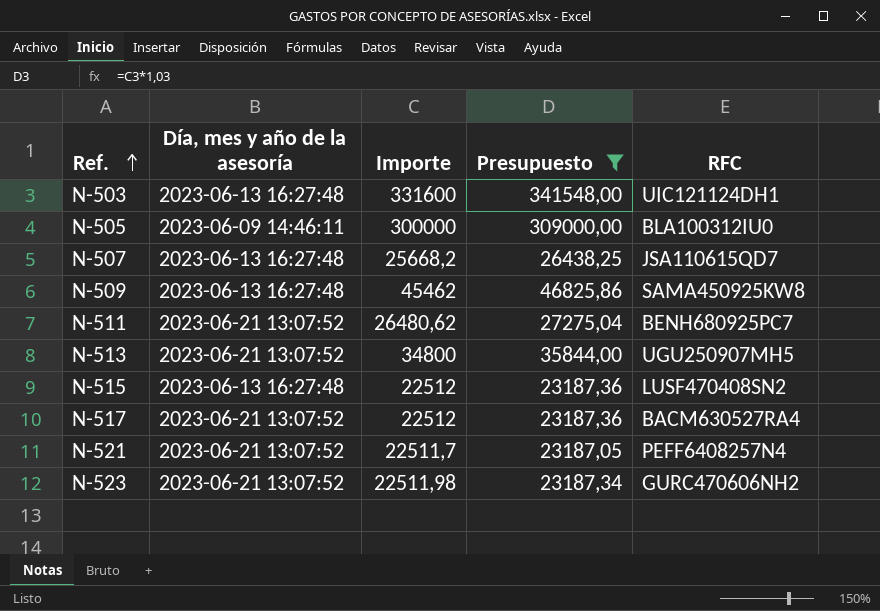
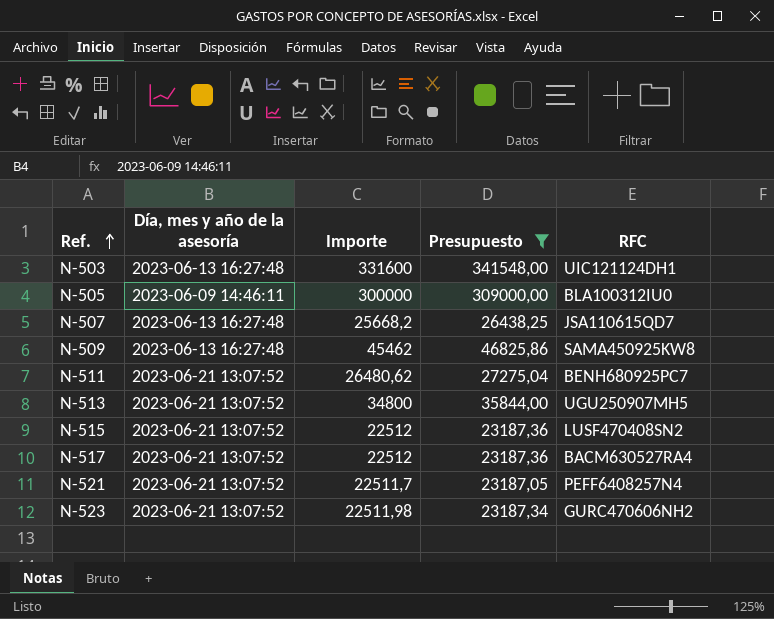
N-515 | Día, mes y año de la asesoría: 2023-06-13 16:27:48 -> 2023-06-21 13:07:52

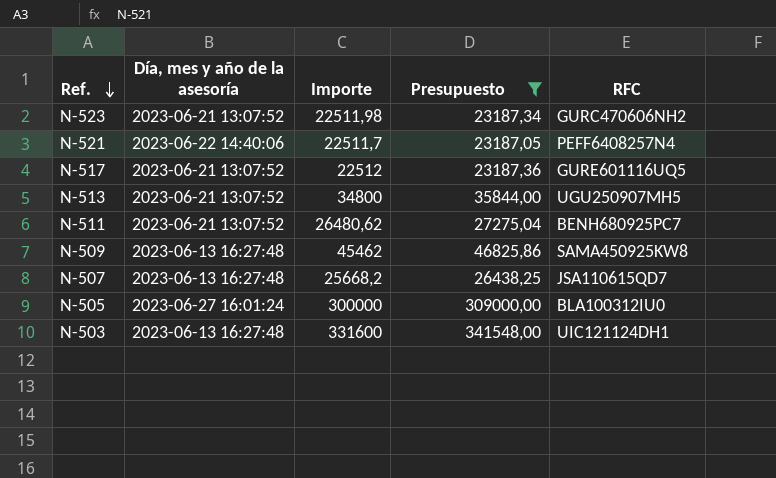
row order: Ref. ascending -> Ref. descending
row N-515: 2023-06-21 13:07:52 | 22512 | 23187,36 | LUSF470408SN2 -> none
N-521 | Día, mes y año de la asesoría: 2023-06-21 13:07:52 -> 2023-06-22 14:40:06
N-517 | RFC: BACM630527RA4 -> GURE601116UQ5
N-505 | Día, mes y año de la asesoría: 2023-06-09 14:46:11 -> 2023-06-27 16:01:24

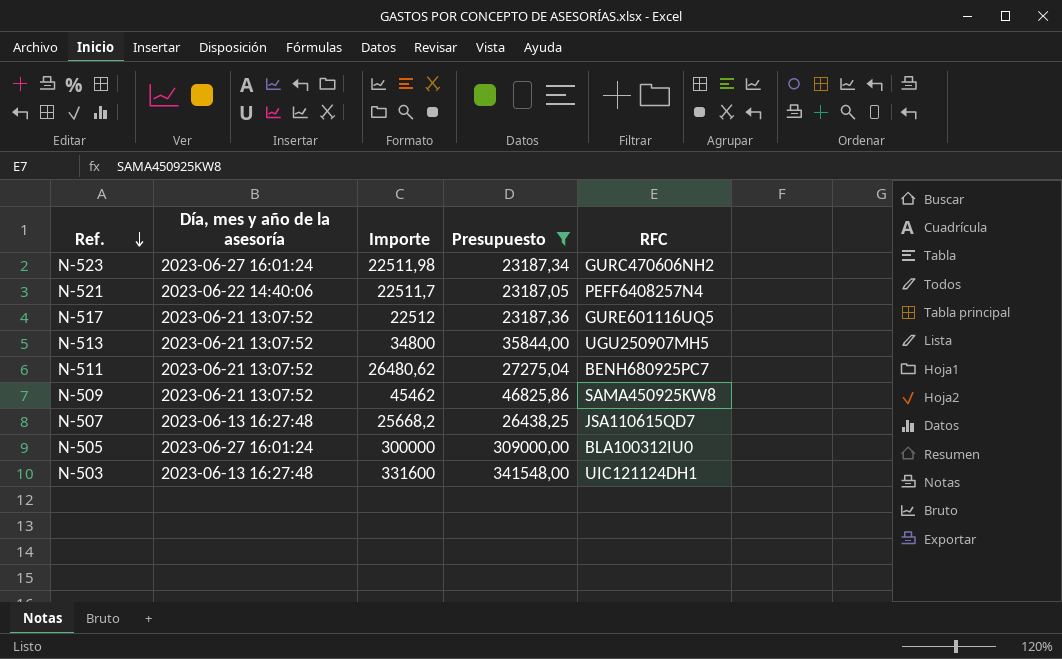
N-523 | Día, mes y año de la asesoría: 2023-06-21 13:07:52 -> 2023-06-27 16:01:24
N-509 | Día, mes y año de la asesoría: 2023-06-13 16:27:48 -> 2023-06-21 13:07:52

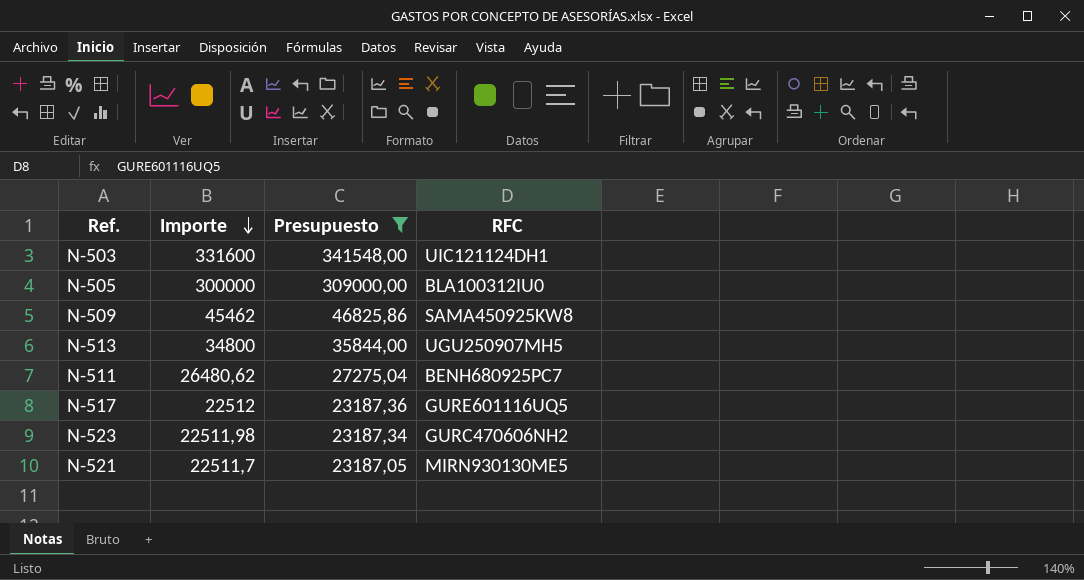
row order: Ref. descending -> Importe descending
column Día, mes y año de la asesoría | position: 2 -> none
row N-507: 2023-06-13 16:27:48 | 25668,2 | 26438,25 | JSA110615QD7 -> none
N-521 | RFC: PEFF6408257N4 -> MIRN930130ME5

